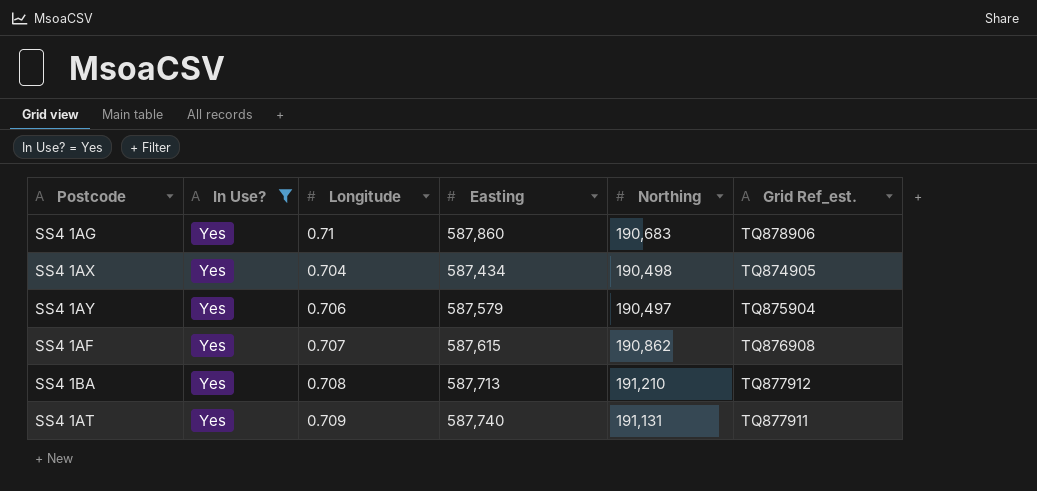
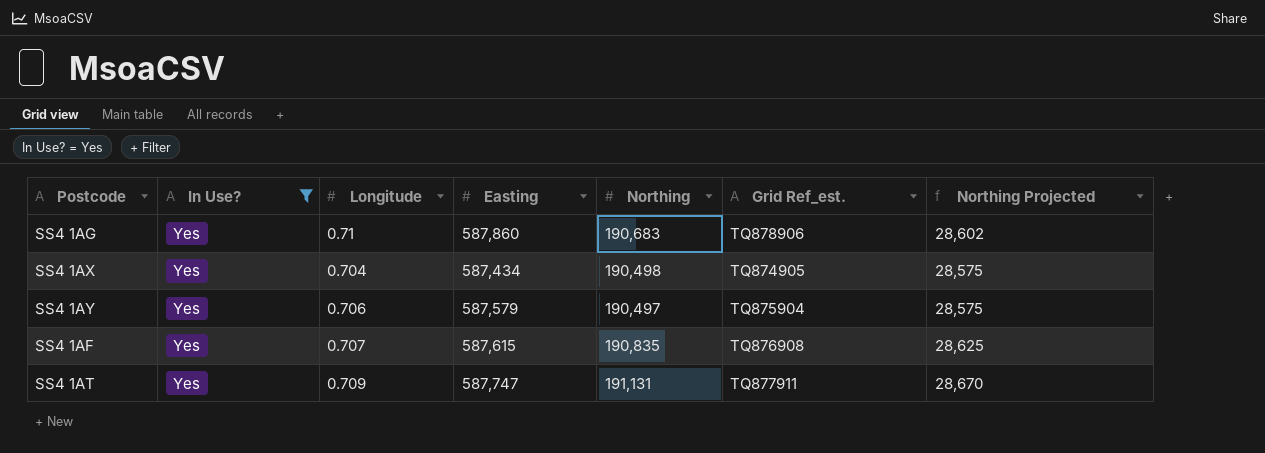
column Northing Projected | formula: none -> [Northing] * 0.15
row SS4 1BA: Yes | 0.708 | 587,713 | 191,210 | TQ877912 -> none
SS4 1AF | Northing: 190,862 -> 190,835
SS4 1AT | Easting: 587,740 -> 587,747

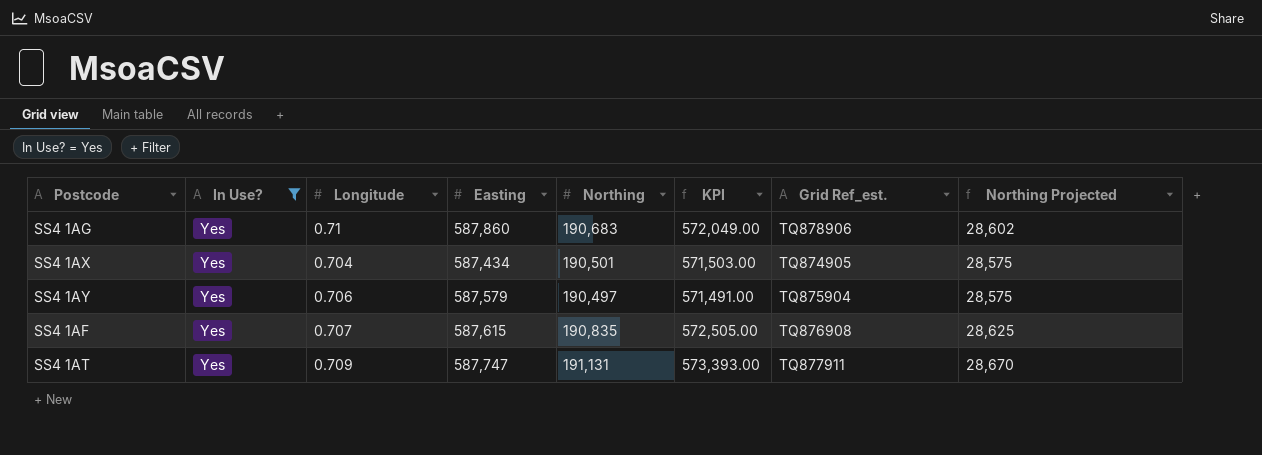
column KPI | formula: none -> [Northing] * 3
SS4 1AX | Northing: 190,498 -> 190,501

